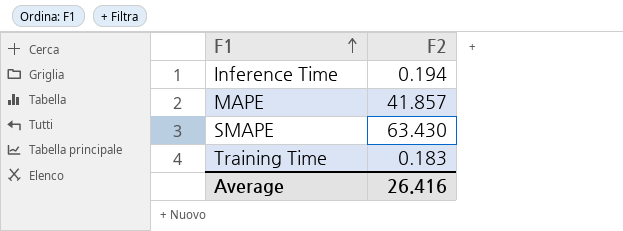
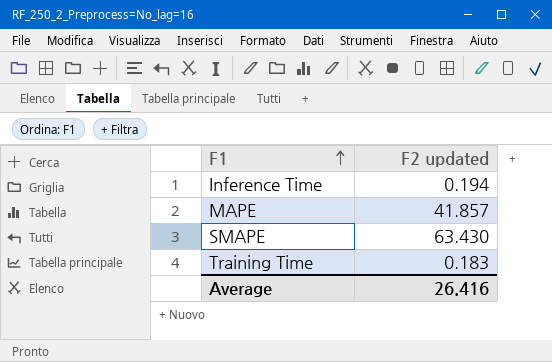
column name: F2 -> F2 updated

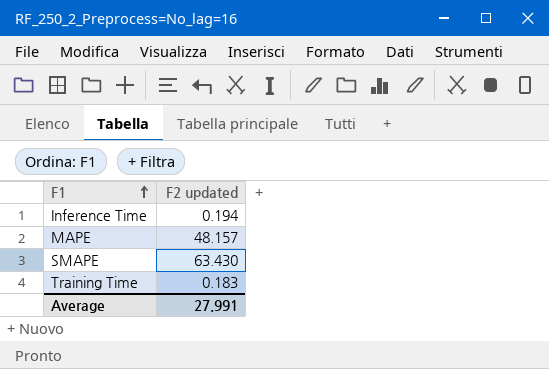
MAPE | F2 updated: 41.857 -> 48.157
Average | F2 updated: 26.416 -> 27.991

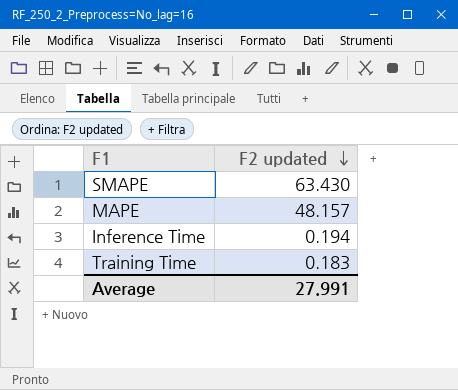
row order: F1 ascending -> F2 updated descending

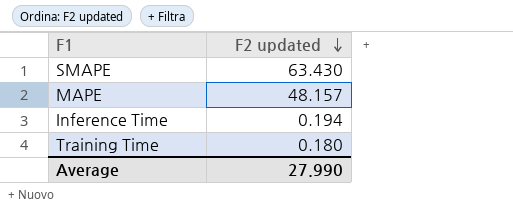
Training Time | F2 updated: 0.183 -> 0.180
Average | F2 updated: 27.991 -> 27.990

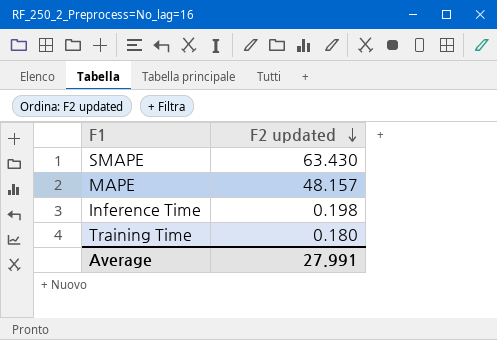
Inference Time | F2 updated: 0.194 -> 0.198
Average | F2 updated: 27.990 -> 27.991

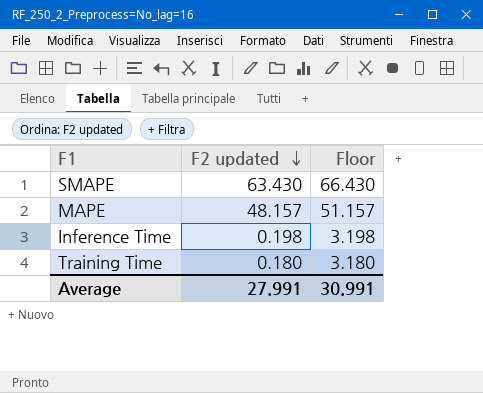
column Floor | formula: none -> [F2 updated] + 3

